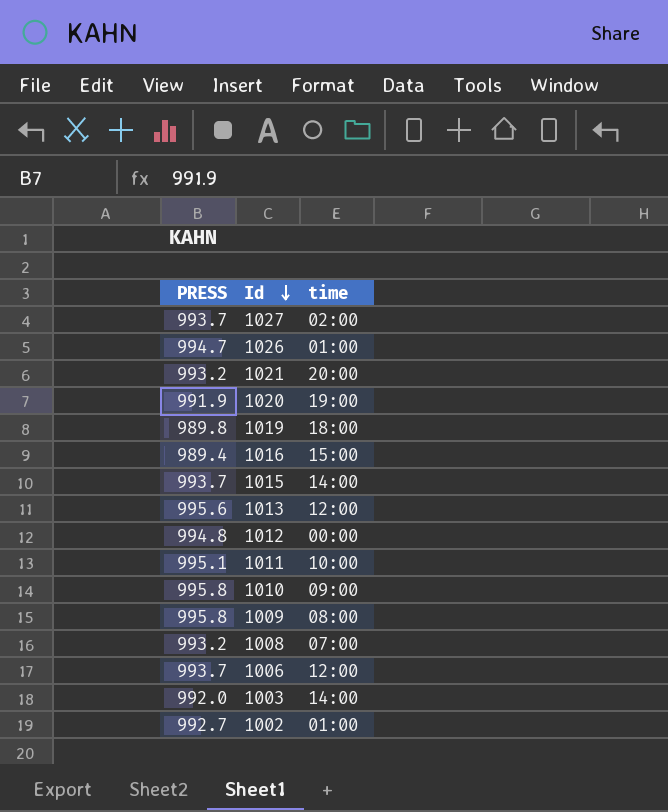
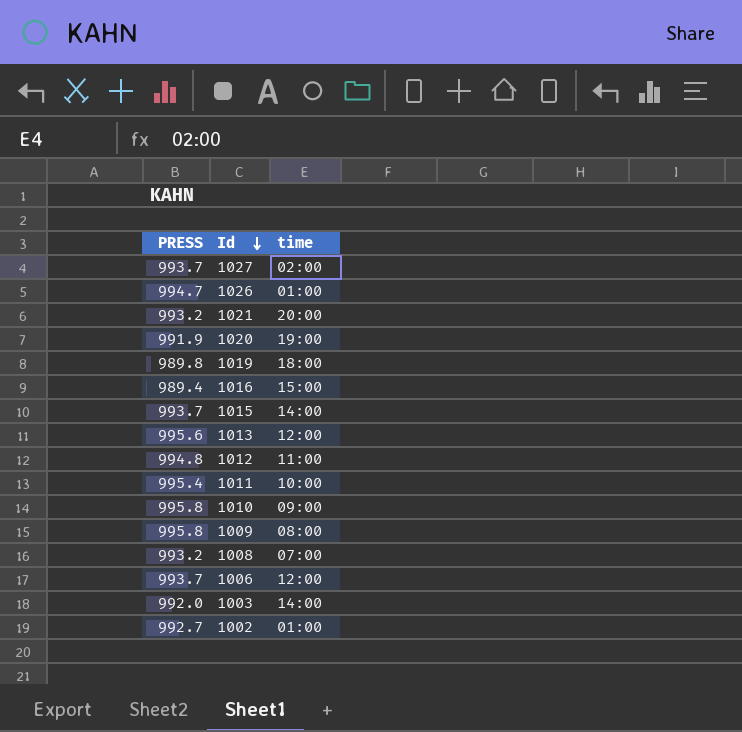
1012 | time: 00:00 -> 11:00
1011 | PRESS: 995.1 -> 995.4

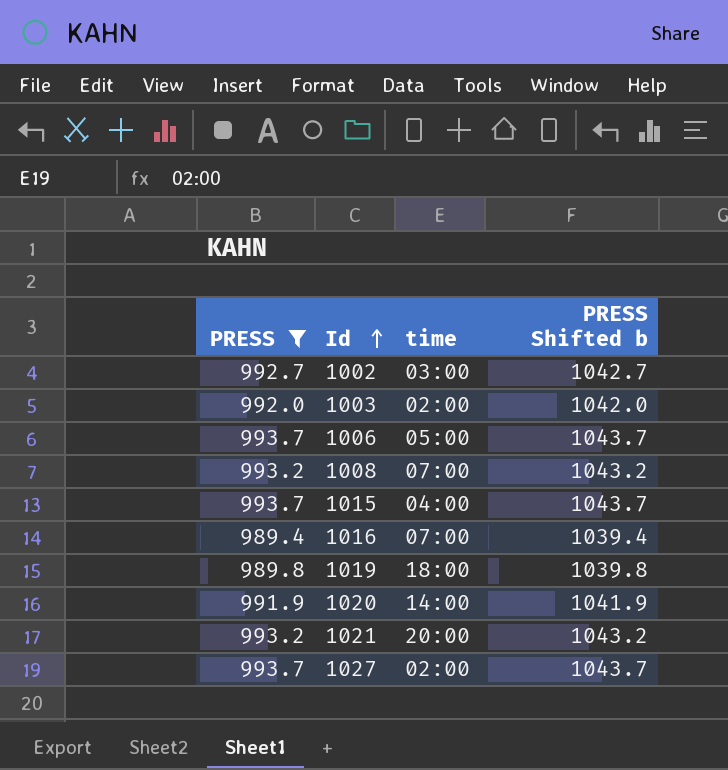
filter: none -> PRESS <= 993.7
row order: Id descending -> Id ascending
column PRESS Shifted b | formula: none -> [PRESS] + 50
1002 | time: 01:00 -> 03:00
1003 | time: 14:00 -> 02:00
1006 | time: 12:00 -> 05:00
1015 | time: 14:00 -> 04:00
1016 | time: 15:00 -> 07:00
1020 | time: 19:00 -> 14:00

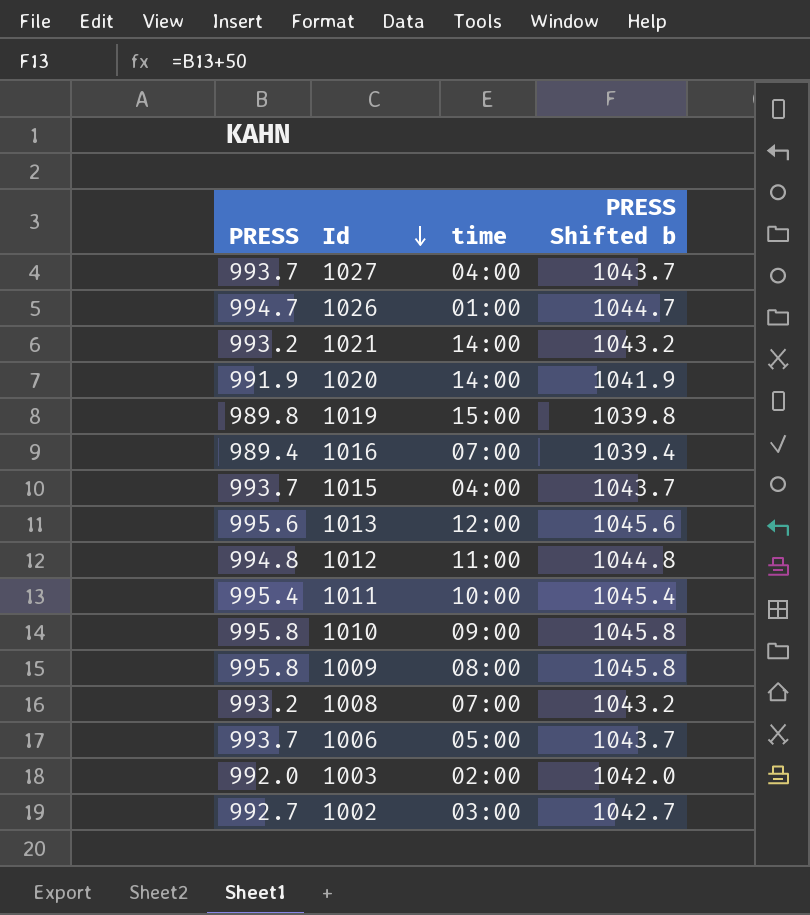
filter: PRESS <= 993.7 -> none
row order: Id ascending -> Id descending
1027 | time: 02:00 -> 04:00
1021 | time: 20:00 -> 14:00
1019 | time: 18:00 -> 15:00

